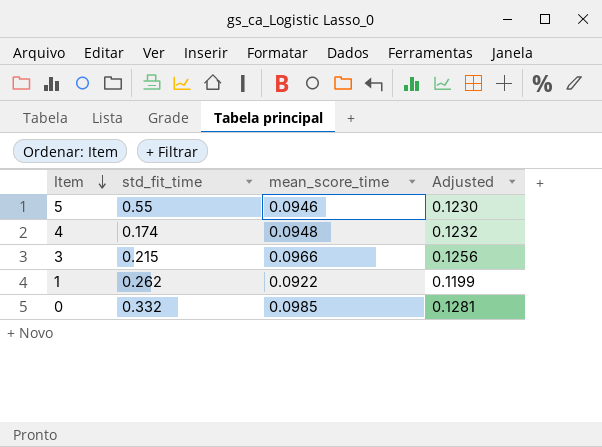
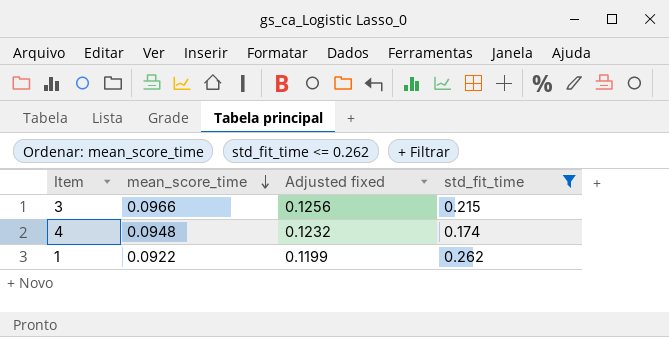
filter: none -> std_fit_time <= 0.262
row order: Item descending -> mean_score_time descending
column name: Adjusted -> Adjusted fixed
column std_fit_time | position: 2 -> 4

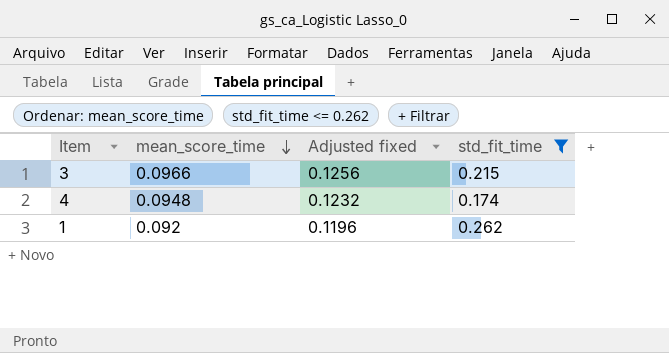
1 | mean_score_time: 0.0922 -> 0.092
1 | Adjusted fixed: 0.1199 -> 0.1196

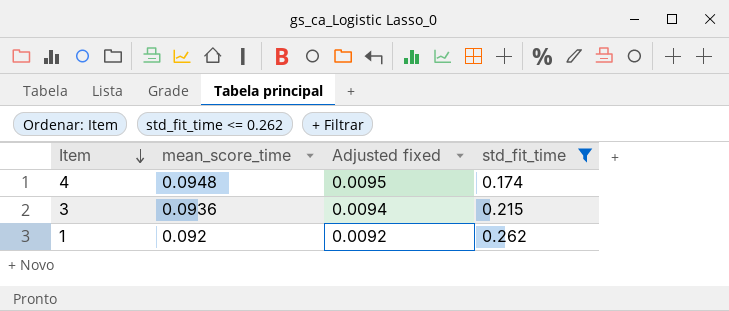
row order: mean_score_time descending -> Item descending
column Adjusted fixed | formula: [mean_score_time] * 1.3 -> [mean_score_time] * 0.1
3 | mean_score_time: 0.0966 -> 0.0936

